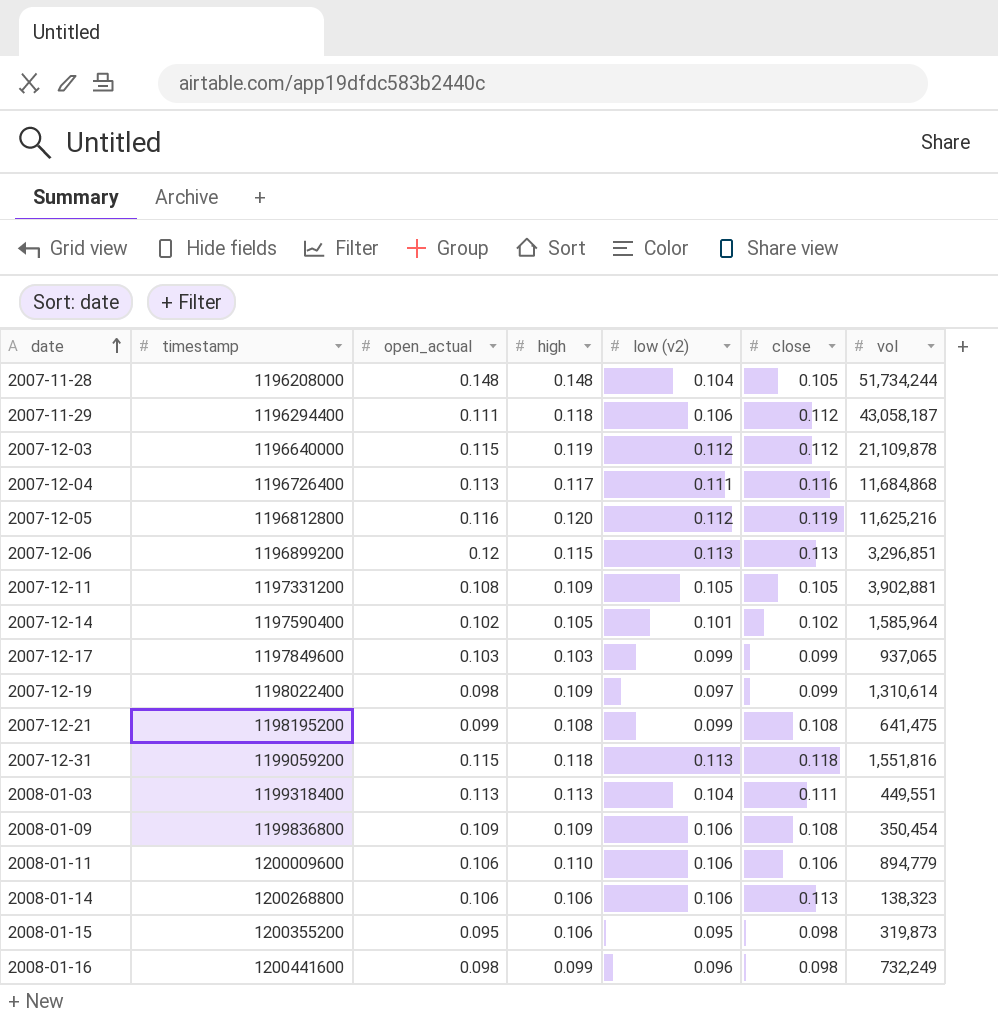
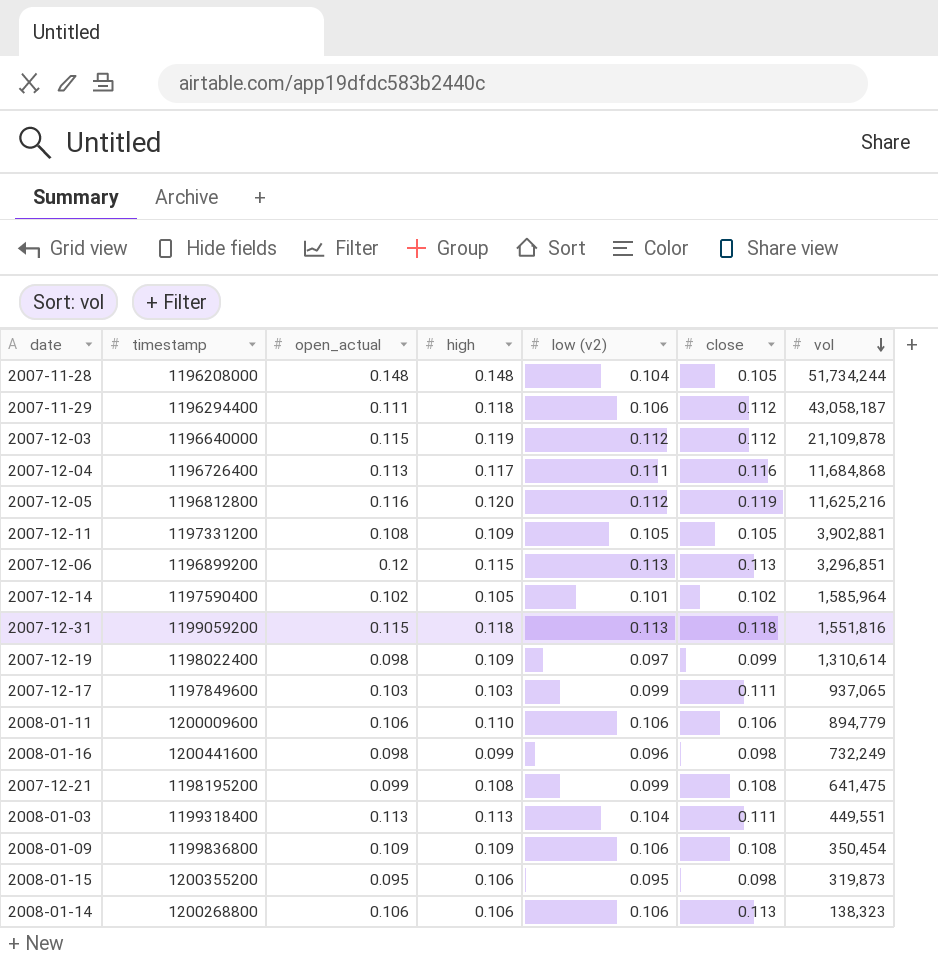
row order: date ascending -> vol descending
2007-12-17 | close: 0.099 -> 0.111

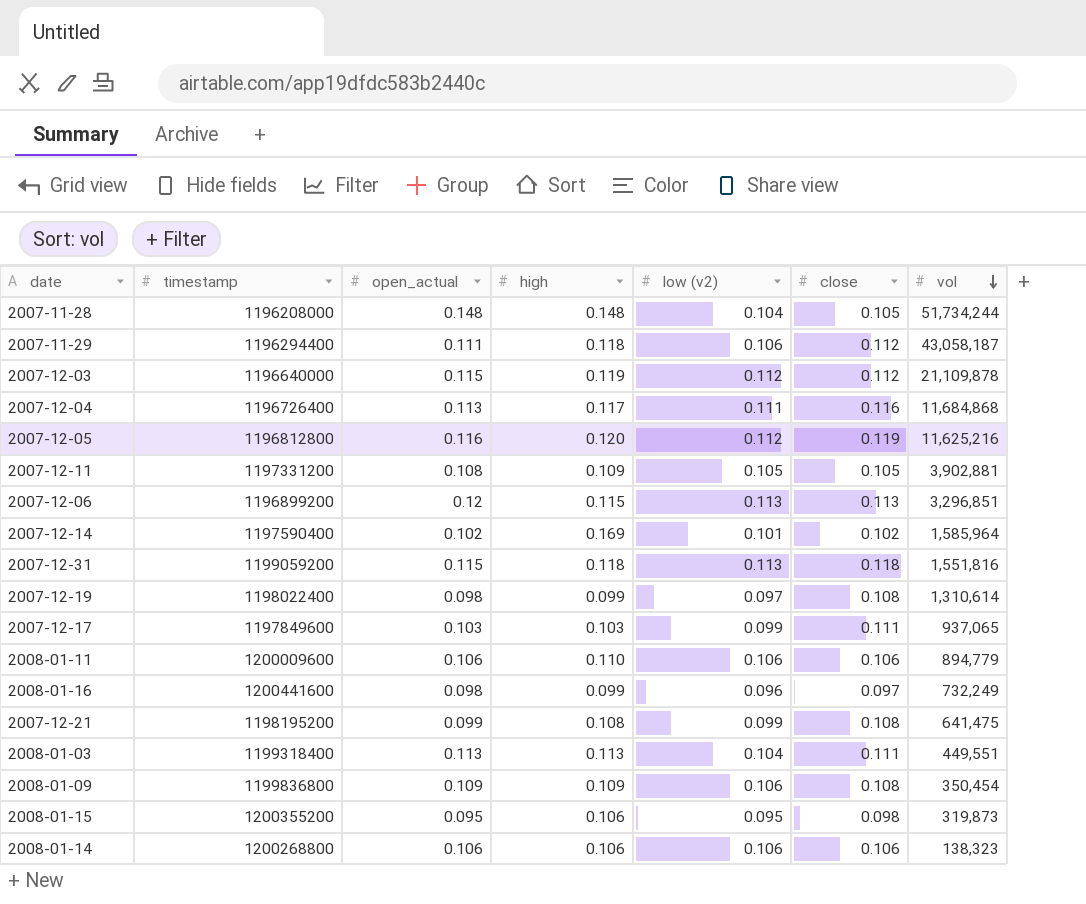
2007-12-14 | high: 0.105 -> 0.169
2007-12-19 | high: 0.109 -> 0.099
2007-12-19 | close: 0.099 -> 0.108
2008-01-16 | close: 0.098 -> 0.097
2008-01-14 | close: 0.113 -> 0.106

